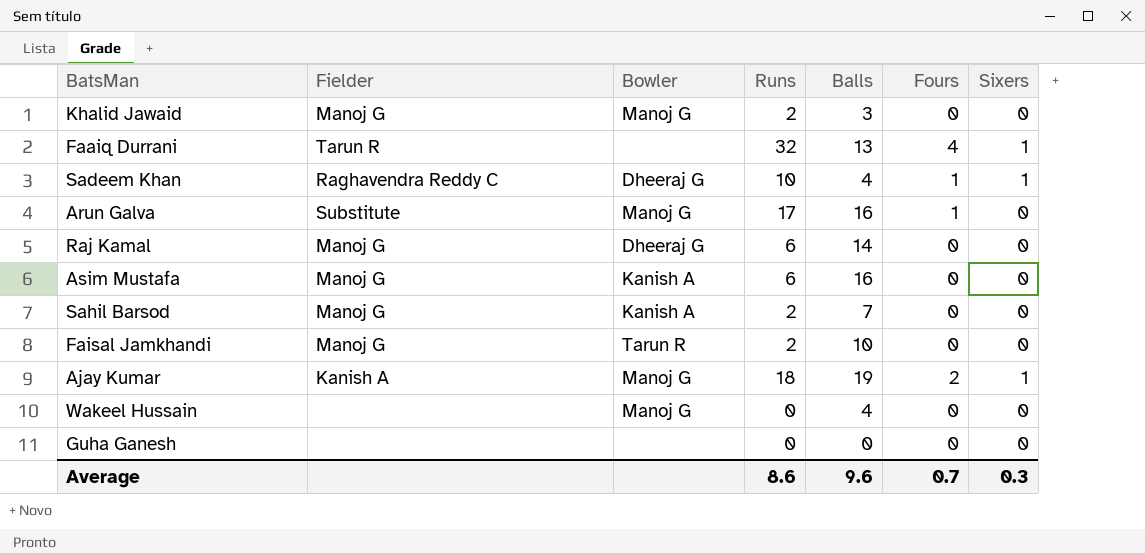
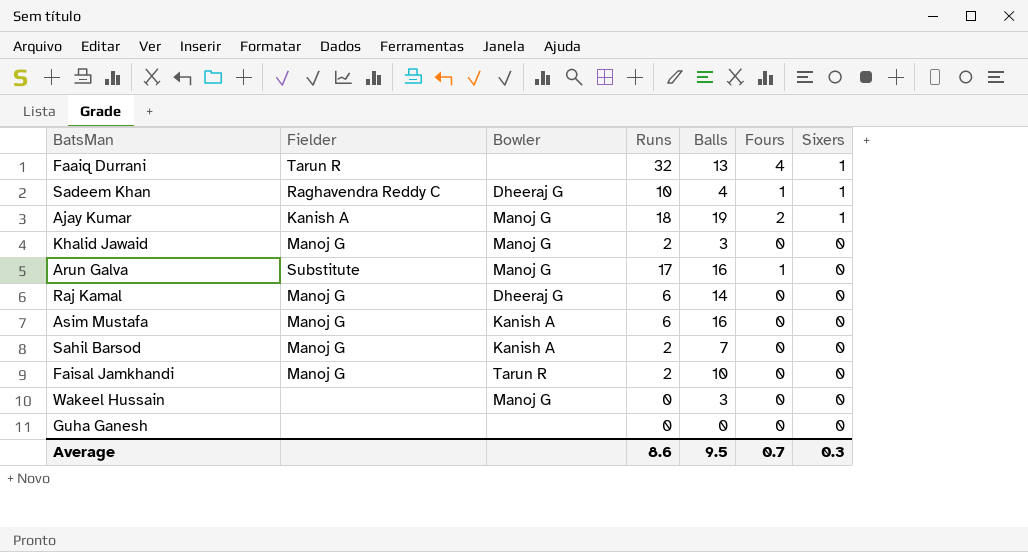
row order: none -> Sixers descending
Wakeel Hussain | Balls: 4 -> 3
Average | Balls: 9.6 -> 9.5

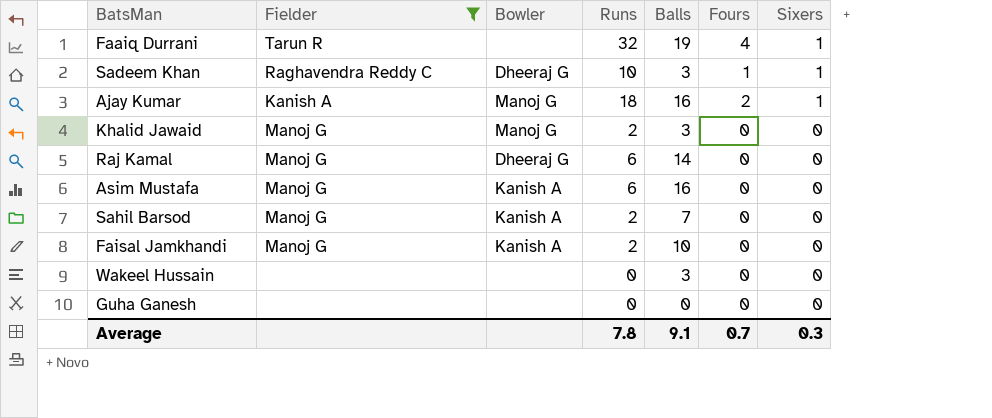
filter: none -> Fielder != Substitute
Faaiq Durrani | Balls: 13 -> 19
Sadeem Khan | Balls: 4 -> 3
Ajay Kumar | Balls: 19 -> 16
Faisal Jamkhandi | Bowler: Tarun R -> Kanish A
Wakeel Hussain | Bowler: Manoj G -> none
Average | Runs: 8.6 -> 7.8
Average | Balls: 9.5 -> 9.1

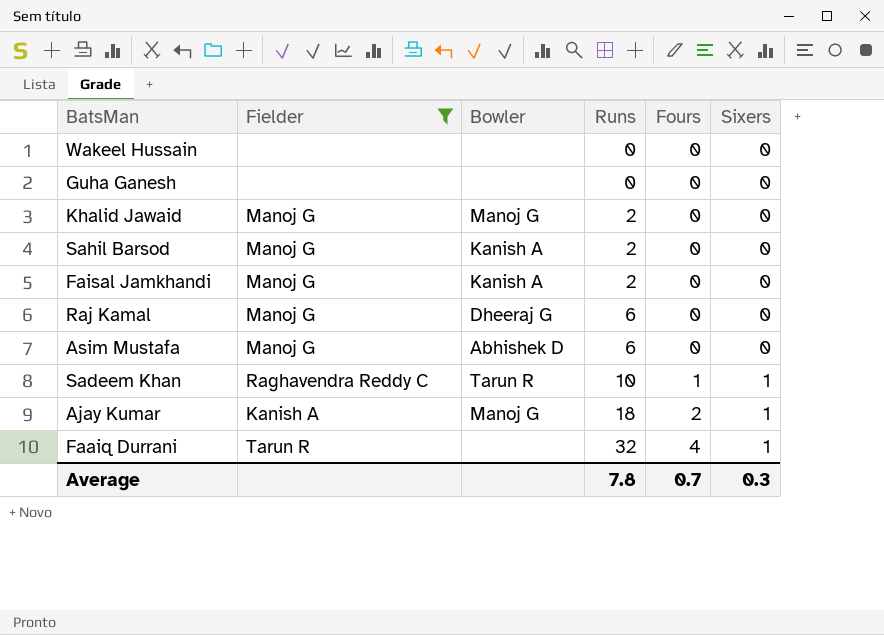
row order: Sixers descending -> Runs ascending
column Balls | position: 5 -> none
Asim Mustafa | Bowler: Kanish A -> Abhishek D
Sadeem Khan | Bowler: Dheeraj G -> Tarun R

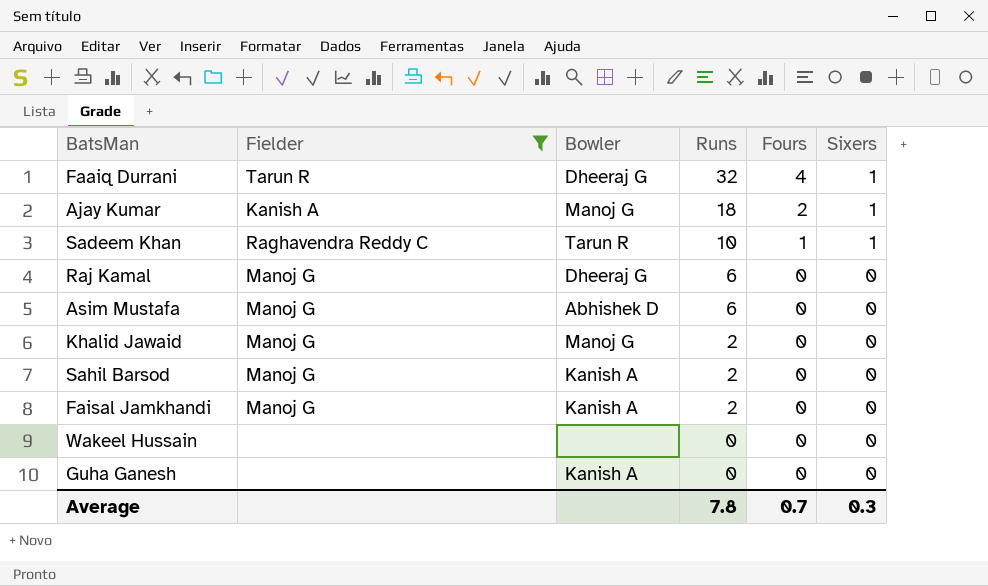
row order: Runs ascending -> Runs descending
Faaiq Durrani | Bowler: none -> Dheeraj G
Guha Ganesh | Bowler: none -> Kanish A

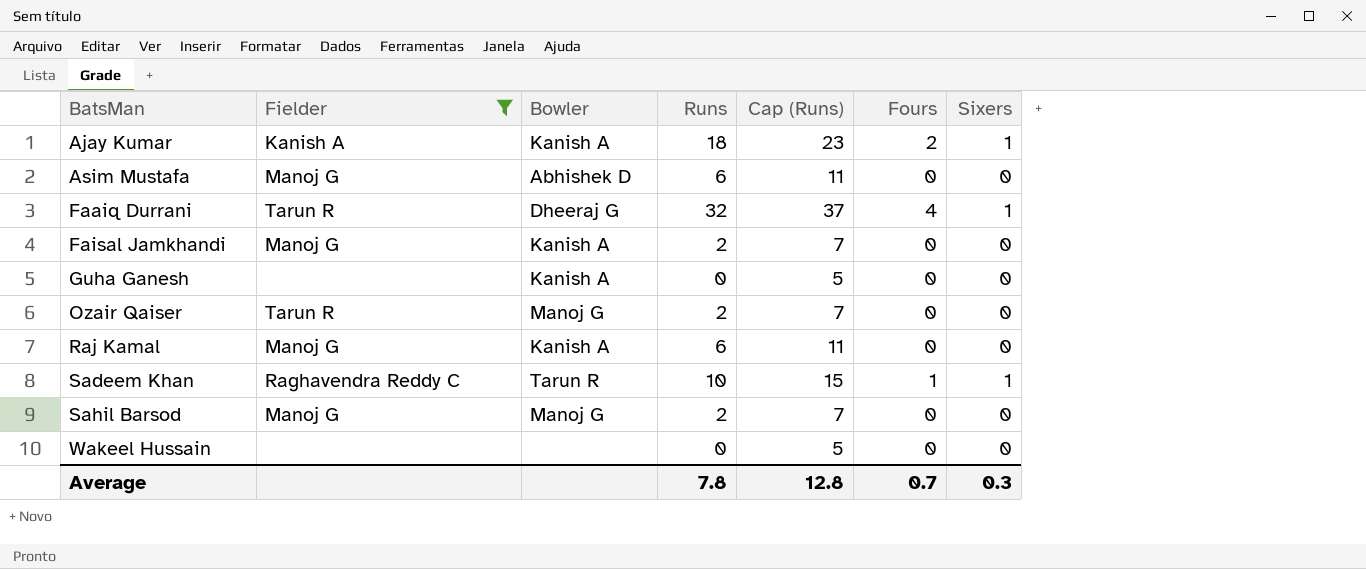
row order: Runs descending -> BatsMan ascending
column Cap (Runs) | formula: none -> [Runs] + 5
row Khalid Jawaid: Manoj G | Manoj G | 2 | 0 | 0 -> none
Ajay Kumar | Bowler: Manoj G -> Kanish A
row Ozair Qaiser: none -> Tarun R | Manoj G | 2 | 7 | 0 | 0
Raj Kamal | Bowler: Dheeraj G -> Kanish A
Sahil Barsod | Bowler: Kanish A -> Manoj G

